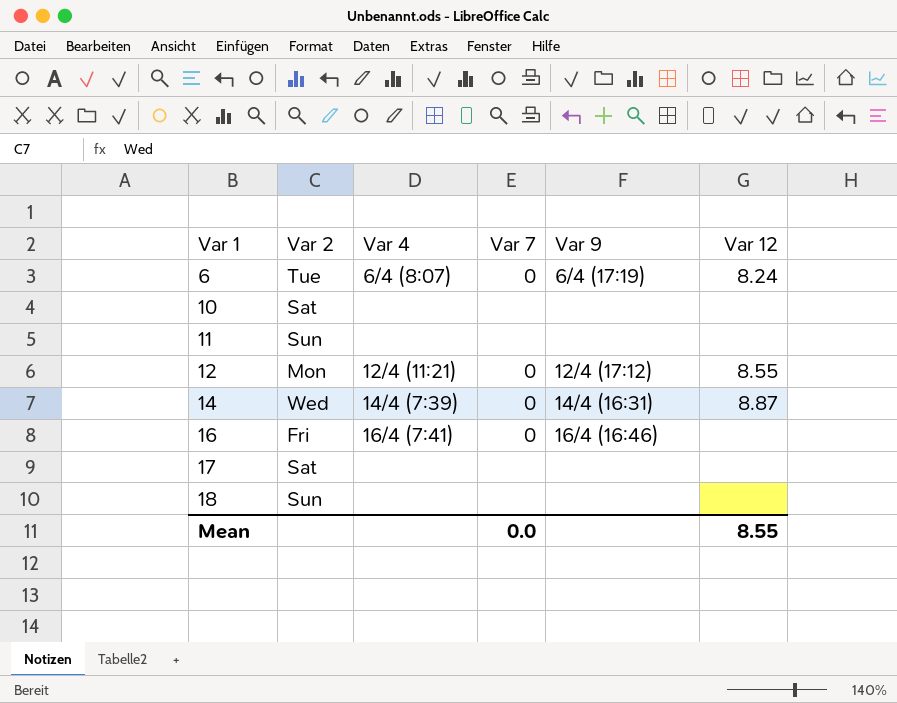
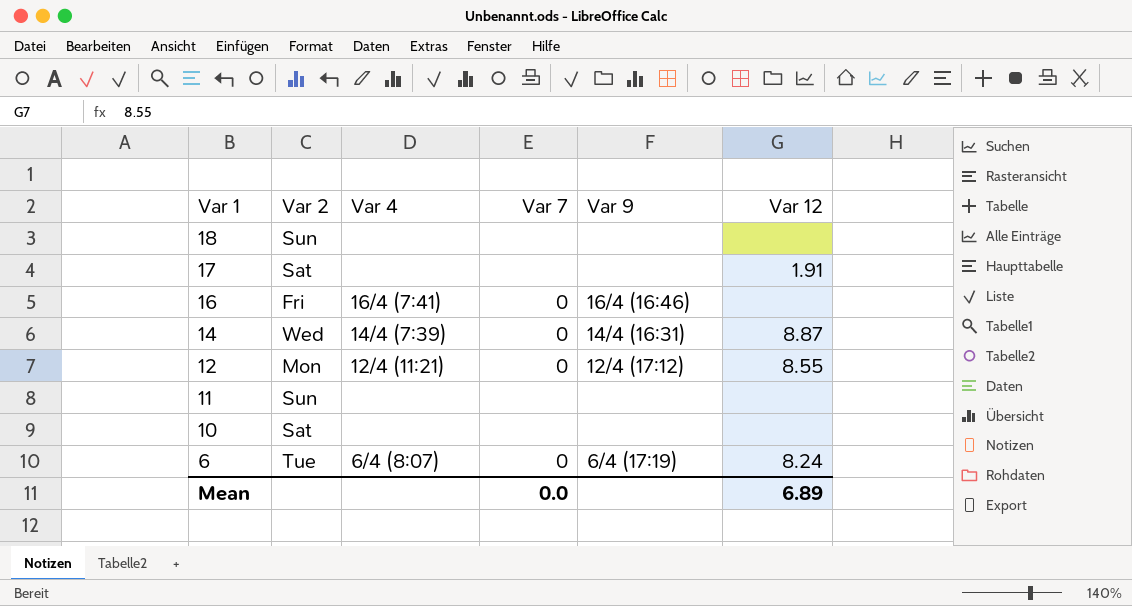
row order: Var 1 ascending -> Var 1 descending
17 | Var 12: none -> 1.91
Mean | Var 12: 8.55 -> 6.89

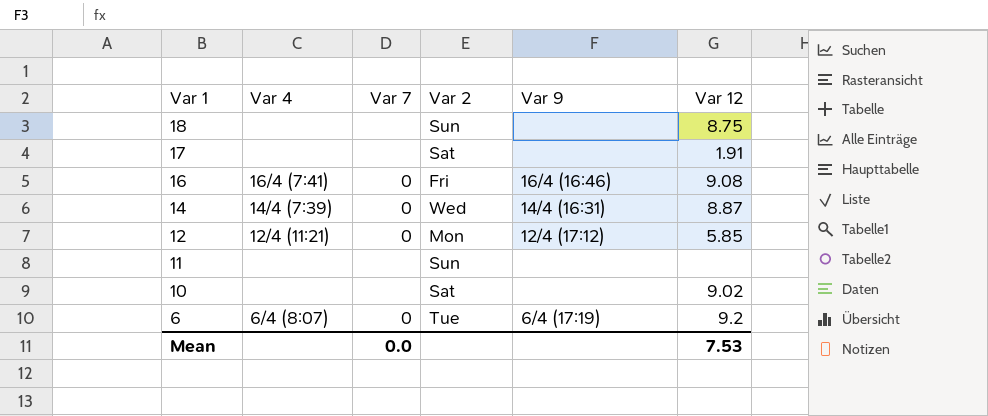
column Var 2 | position: 2 -> 4
18 | Var 12: none -> 8.75
16 | Var 12: none -> 9.08
12 | Var 12: 8.55 -> 5.85
10 | Var 12: none -> 9.02
6 | Var 12: 8.24 -> 9.2
Mean | Var 12: 6.89 -> 7.53

